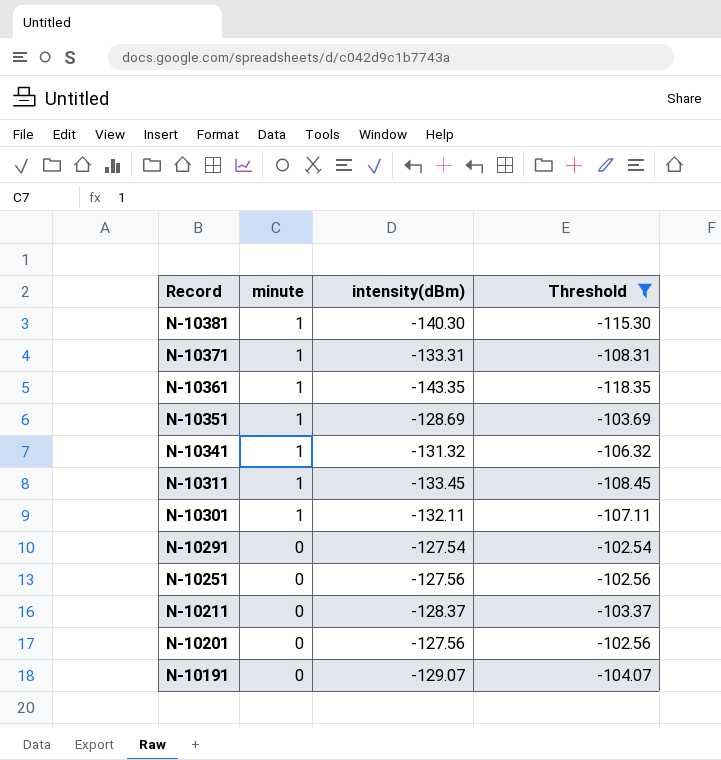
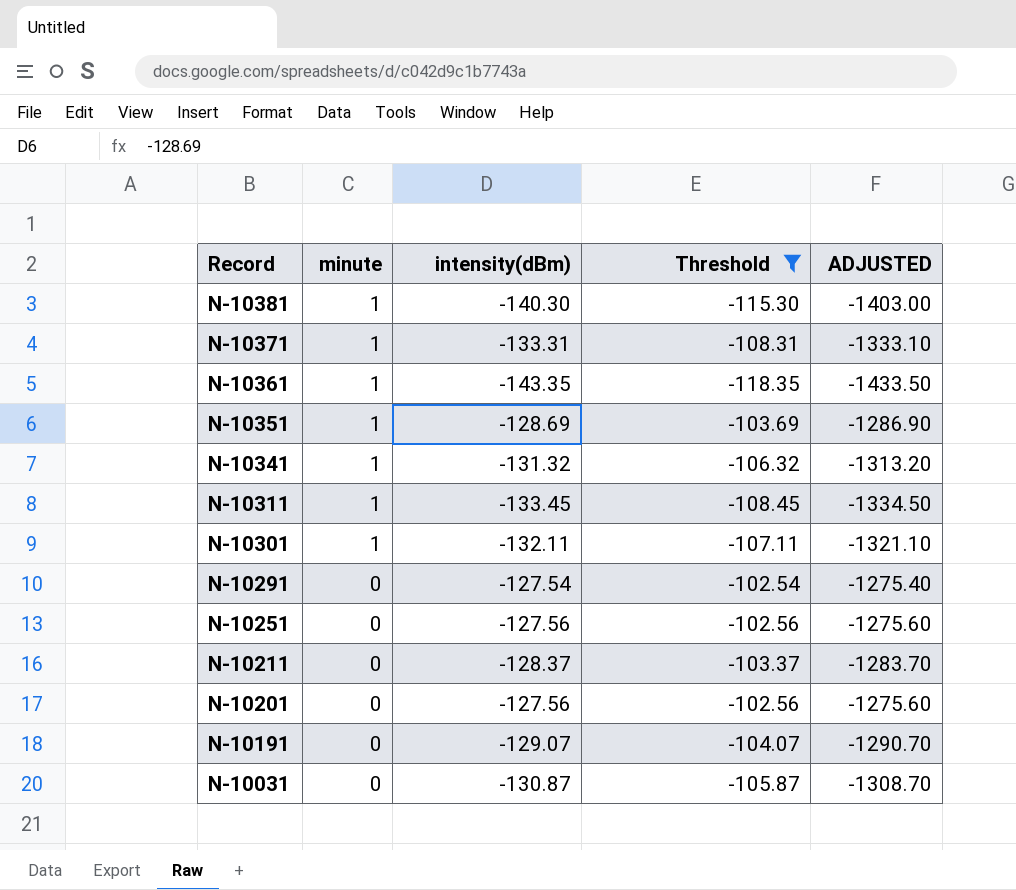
column ADJUSTED | formula: none -> [intensity(dBm)] * 10
row N-10031: none -> 0 | -130.87 | -105.87 | -1308.70

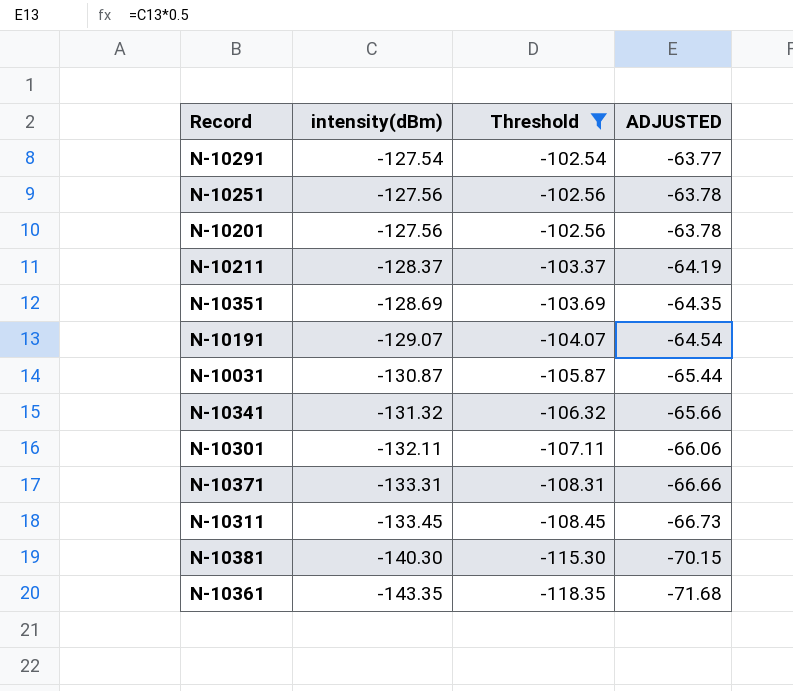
row order: Record descending -> intensity(dBm) descending
column minute | position: 2 -> none
column ADJUSTED | formula: [intensity(dBm)] * 10 -> [intensity(dBm)] * 0.5

